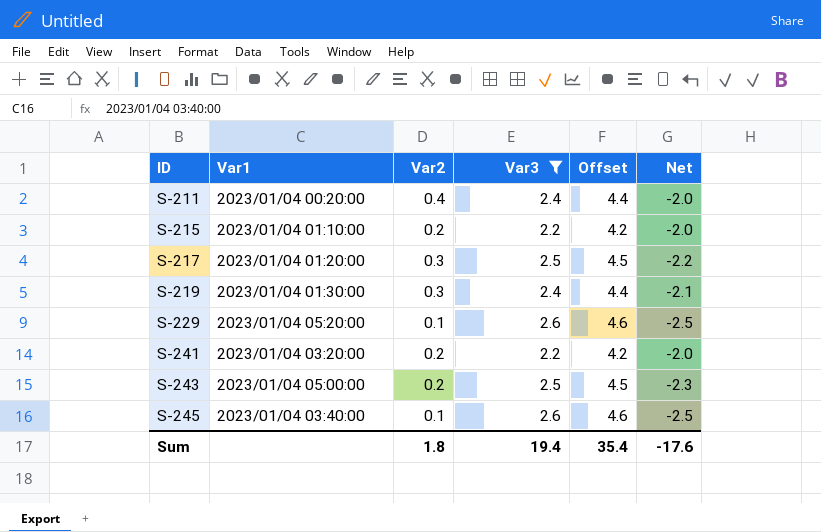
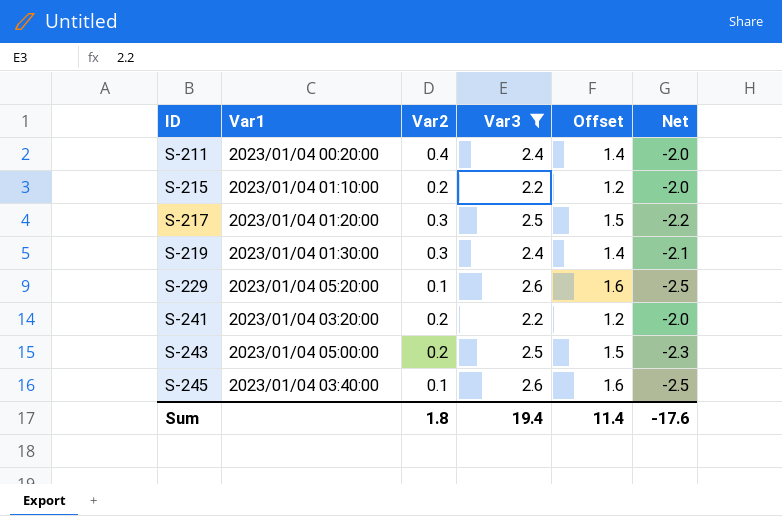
column Offset | formula: [Var3] + 2 -> [Var3] - 1
Sum | Offset: 35.4 -> 11.4

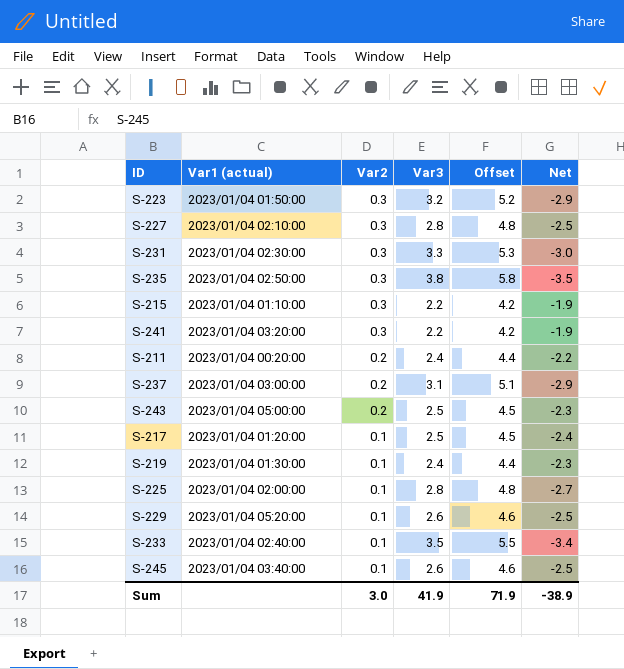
filter: Var3 <= 2.6 -> none
row order: ID ascending -> Var2 descending
column name: Var1 -> Var1 (actual)
column Offset | formula: [Var3] - 1 -> [Var3] + 2
S-215 | Var2: 0.2 -> 0.3
S-215 | Net: -2.0 -> -1.9
S-241 | Var2: 0.2 -> 0.3
S-241 | Net: -2.0 -> -1.9
S-211 | Var2: 0.4 -> 0.2
S-211 | Net: -2.0 -> -2.2
S-217 | Var2: 0.3 -> 0.1
S-217 | Net: -2.2 -> -2.4
S-219 | Var2: 0.3 -> 0.1
S-219 | Net: -2.1 -> -2.3
Sum | Var2: 1.8 -> 3.0
Sum | Var3: 19.4 -> 41.9
Sum | Offset: 11.4 -> 71.9
Sum | Net: -17.6 -> -38.9

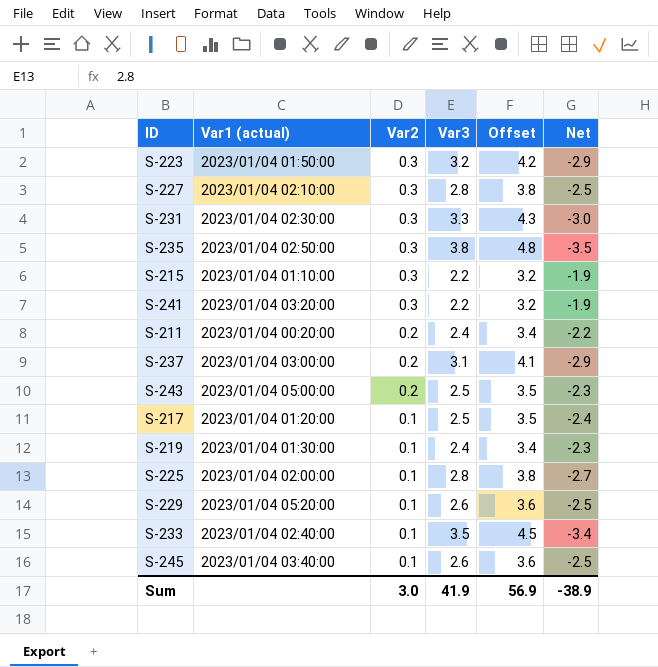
column Offset | formula: [Var3] + 2 -> [Var3] + 1
Sum | Offset: 71.9 -> 56.9

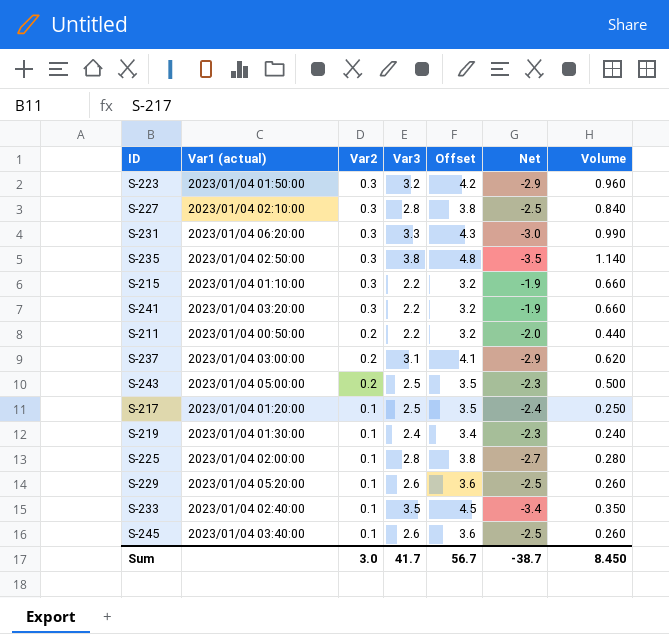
column Volume | formula: none -> [Var2] * [Var3]
S-231 | Var1 (actual): 2023/01/04 02:30:00 -> 2023/01/04 06:20:00
S-211 | Var1 (actual): 2023/01/04 00:20:00 -> 2023/01/04 00:50:00
S-211 | Var3: 2.4 -> 2.2
S-211 | Offset: 3.4 -> 3.2
S-211 | Net: -2.2 -> -2.0
Sum | Var3: 41.9 -> 41.7
Sum | Offset: 56.9 -> 56.7
Sum | Net: -38.9 -> -38.7

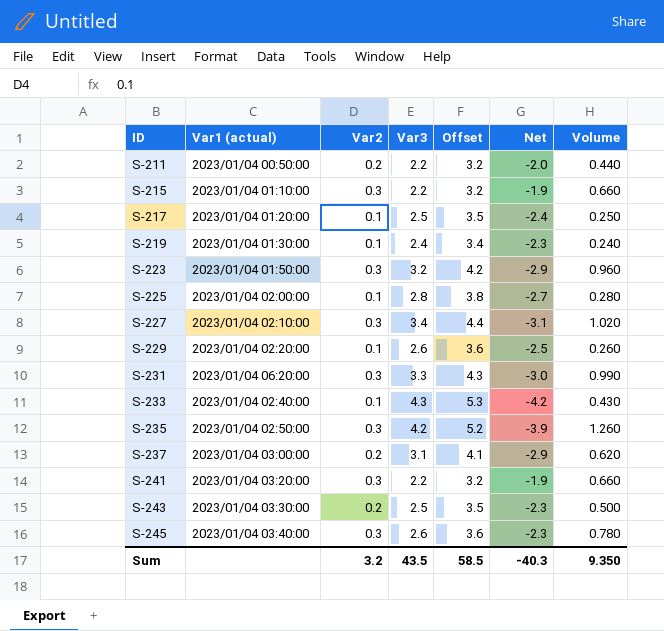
row order: Var2 descending -> ID ascending
S-227 | Var3: 2.8 -> 3.4
S-227 | Offset: 3.8 -> 4.4
S-227 | Net: -2.5 -> -3.1
S-227 | Volume: 0.840 -> 1.020
S-229 | Var1 (actual): 2023/01/04 05:20:00 -> 2023/01/04 02:20:00
S-233 | Var3: 3.5 -> 4.3
S-233 | Offset: 4.5 -> 5.3
S-233 | Net: -3.4 -> -4.2
S-233 | Volume: 0.350 -> 0.430
S-235 | Var3: 3.8 -> 4.2
S-235 | Offset: 4.8 -> 5.2
S-235 | Net: -3.5 -> -3.9
S-235 | Volume: 1.140 -> 1.260
S-243 | Var1 (actual): 2023/01/04 05:00:00 -> 2023/01/04 03:30:00
S-245 | Var2: 0.1 -> 0.3
S-245 | Net: -2.5 -> -2.3
S-245 | Volume: 0.260 -> 0.780
Sum | Var2: 3.0 -> 3.2
Sum | Var3: 41.7 -> 43.5
Sum | Offset: 56.7 -> 58.5
Sum | Net: -38.7 -> -40.3
Sum | Volume: 8.450 -> 9.350

